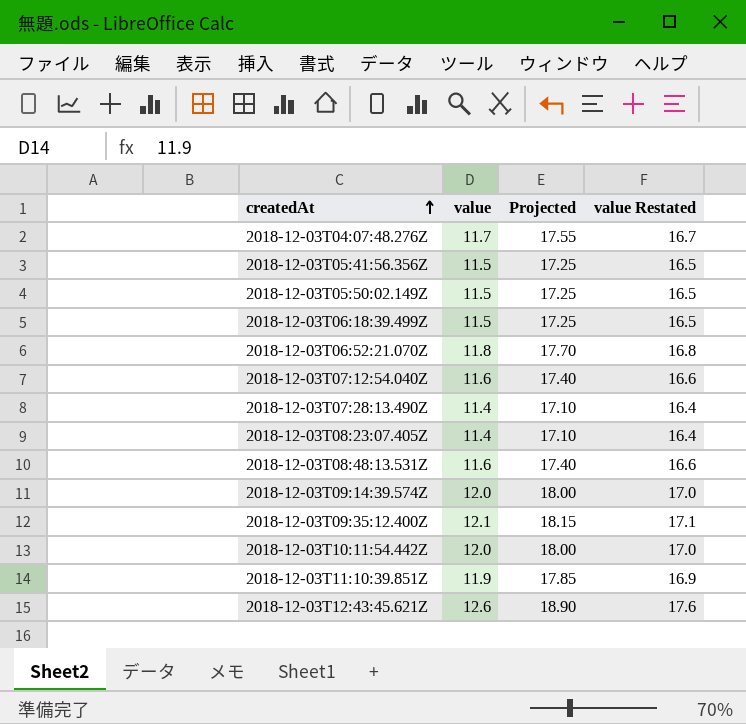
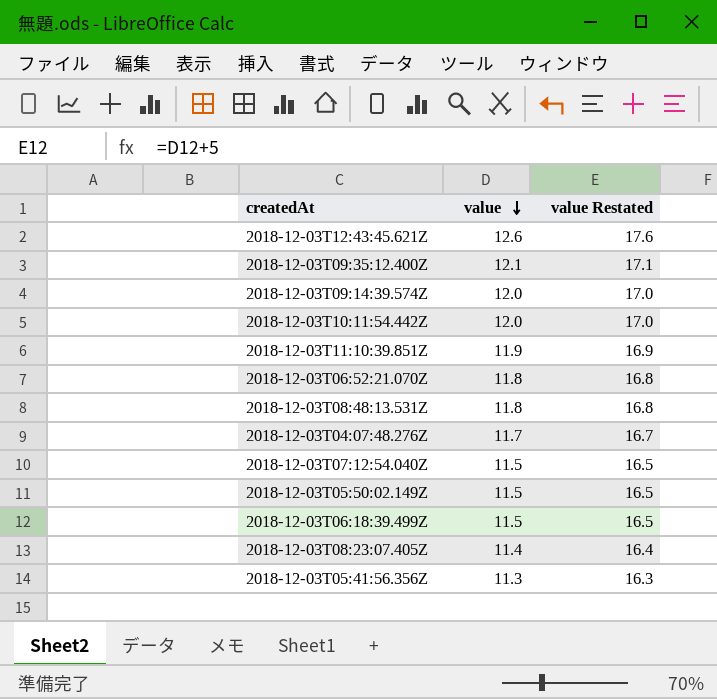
row order: createdAt ascending -> value descending
column Projected | formula: [value] * 1.5 -> none
row 2018-12-03T07:28:13.490Z: 11.4 | 17.10 | 16.4 -> none
2018-12-03T08:48:13.531Z | value: 11.6 -> 11.8
2018-12-03T08:48:13.531Z | value Restated: 16.6 -> 16.8
2018-12-03T07:12:54.040Z | value: 11.6 -> 11.5
2018-12-03T07:12:54.040Z | value Restated: 16.6 -> 16.5
2018-12-03T05:41:56.356Z | value: 11.5 -> 11.3
2018-12-03T05:41:56.356Z | value Restated: 16.5 -> 16.3

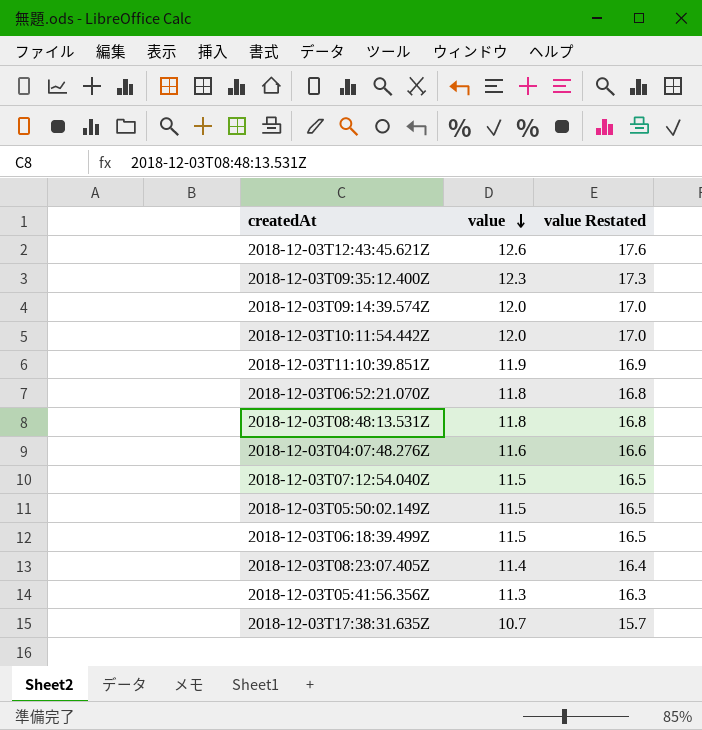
2018-12-03T09:35:12.400Z | value: 12.1 -> 12.3
2018-12-03T09:35:12.400Z | value Restated: 17.1 -> 17.3
2018-12-03T04:07:48.276Z | value: 11.7 -> 11.6
2018-12-03T04:07:48.276Z | value Restated: 16.7 -> 16.6
row 2018-12-03T17:38:31.635Z: none -> 10.7 | 15.7

